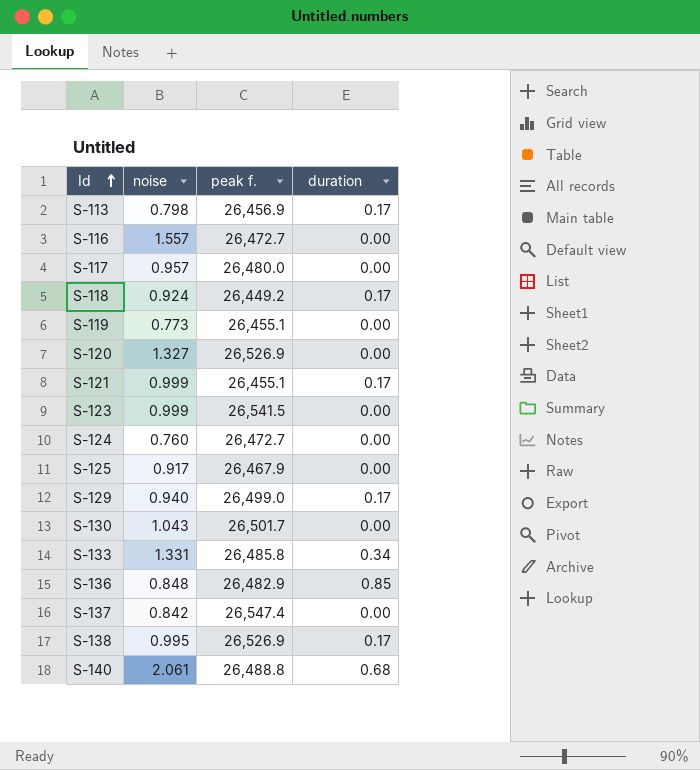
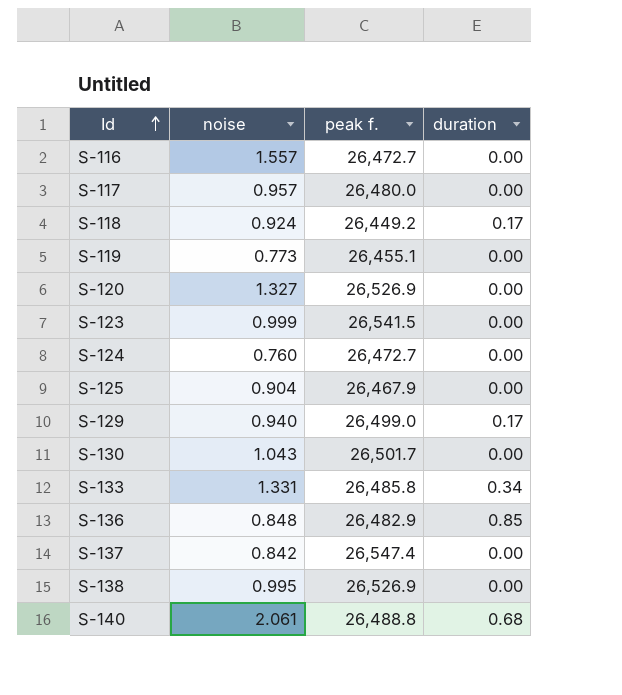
row S-113: 0.798 | 26,456.9 | 0.17 -> none
row S-121: 0.999 | 26,455.1 | 0.17 -> none
S-125 | noise: 0.917 -> 0.904
S-138 | duration: 0.17 -> 0.00

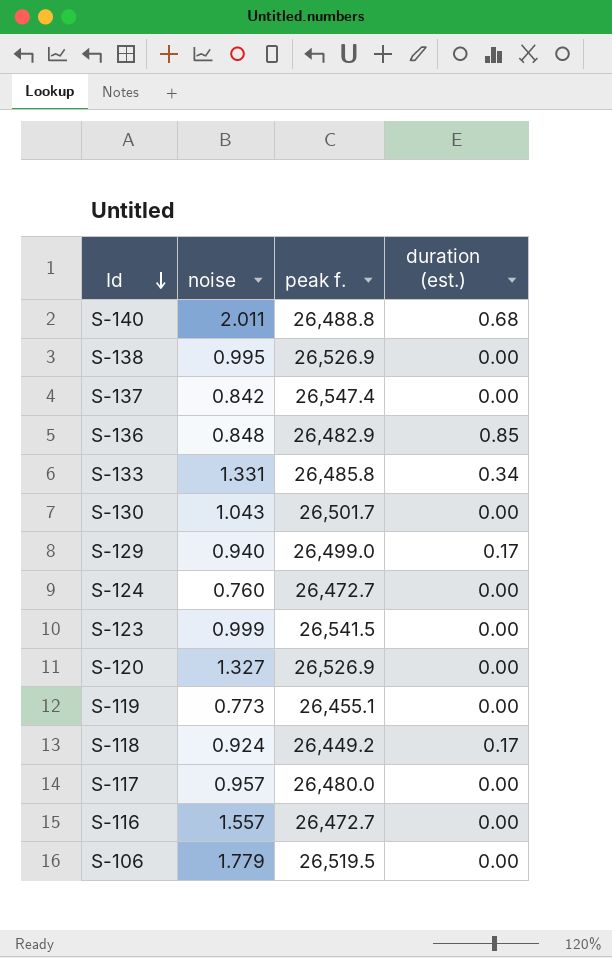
row order: Id ascending -> Id descending
column name: duration -> duration (est.)
row S-125: 0.904 | 26,467.9 | 0.00 -> none
S-140 | noise: 2.061 -> 2.011
row S-106: none -> 1.779 | 26,519.5 | 0.00

